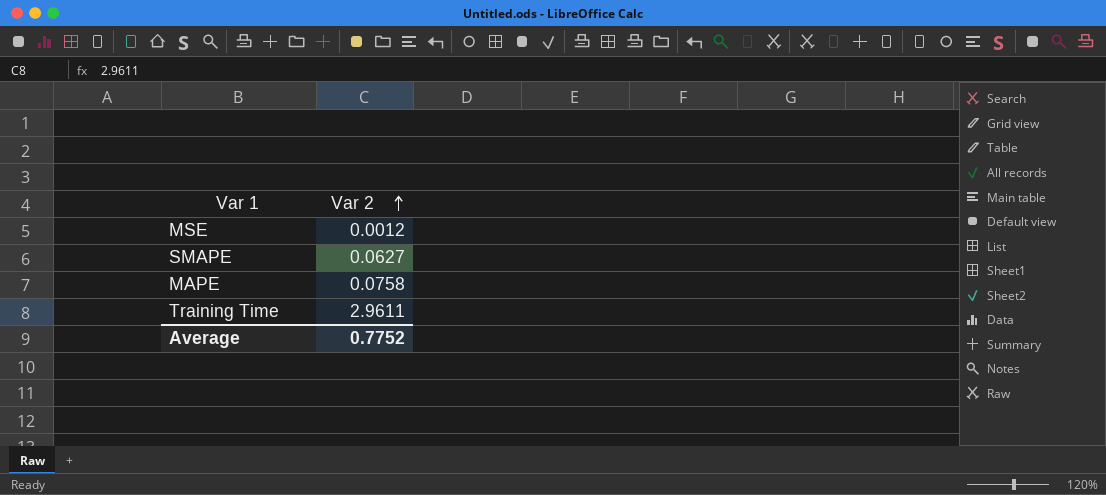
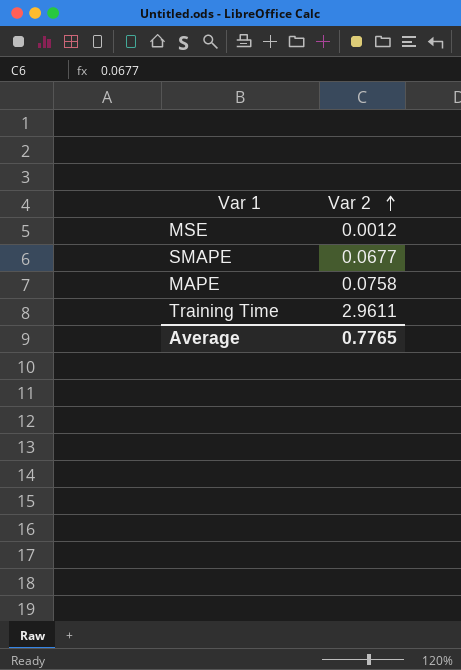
SMAPE | Var 2: 0.0627 -> 0.0677
Average | Var 2: 0.7752 -> 0.7765

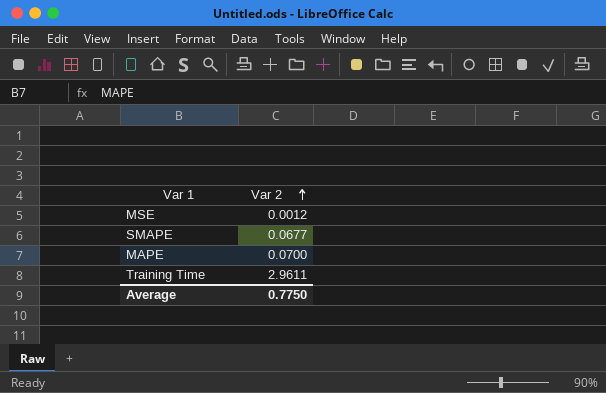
MAPE | Var 2: 0.0758 -> 0.0700
Average | Var 2: 0.7765 -> 0.7750

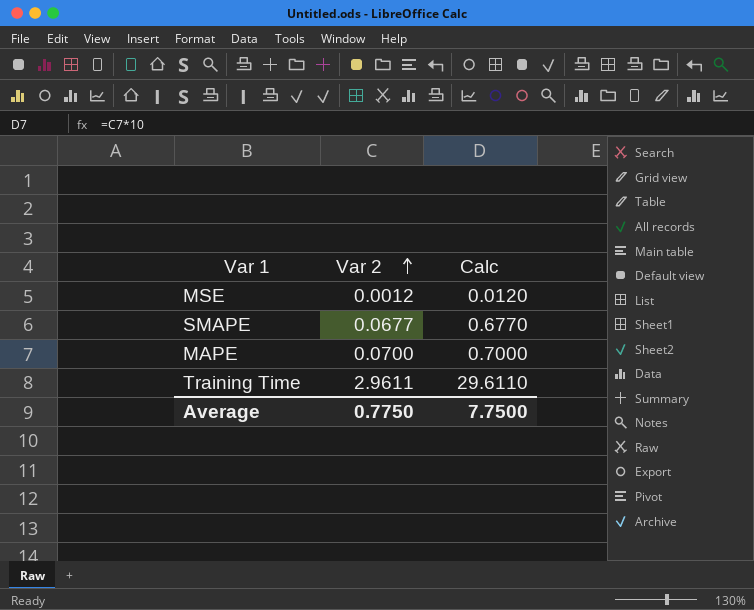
column Calc | formula: none -> [Var 2] * 10

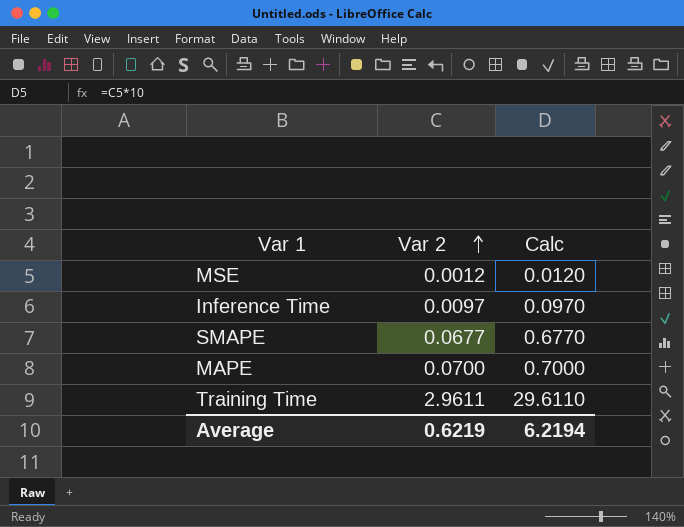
row Inference Time: none -> 0.0097 | 0.0970
Average | Var 2: 0.7750 -> 0.6219
Average | Calc: 7.7500 -> 6.2194

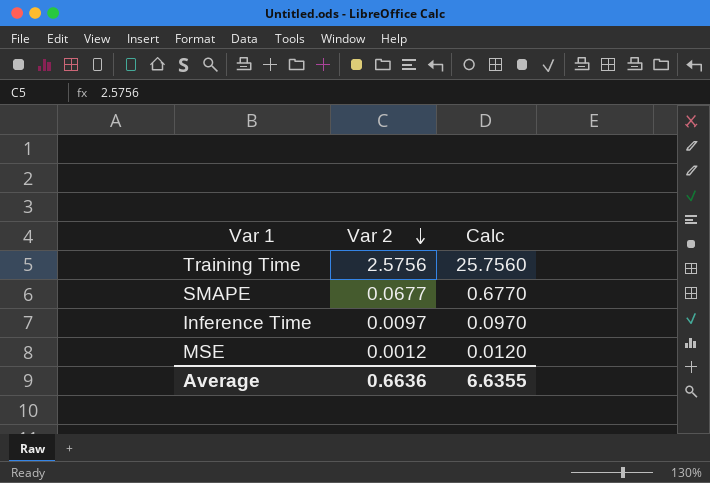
row order: Var 2 ascending -> Var 2 descending
row MAPE: 0.0700 | 0.7000 -> none
Training Time | Var 2: 2.9611 -> 2.5756
Training Time | Calc: 29.6110 -> 25.7560
Average | Var 2: 0.6219 -> 0.6636
Average | Calc: 6.2194 -> 6.6355

